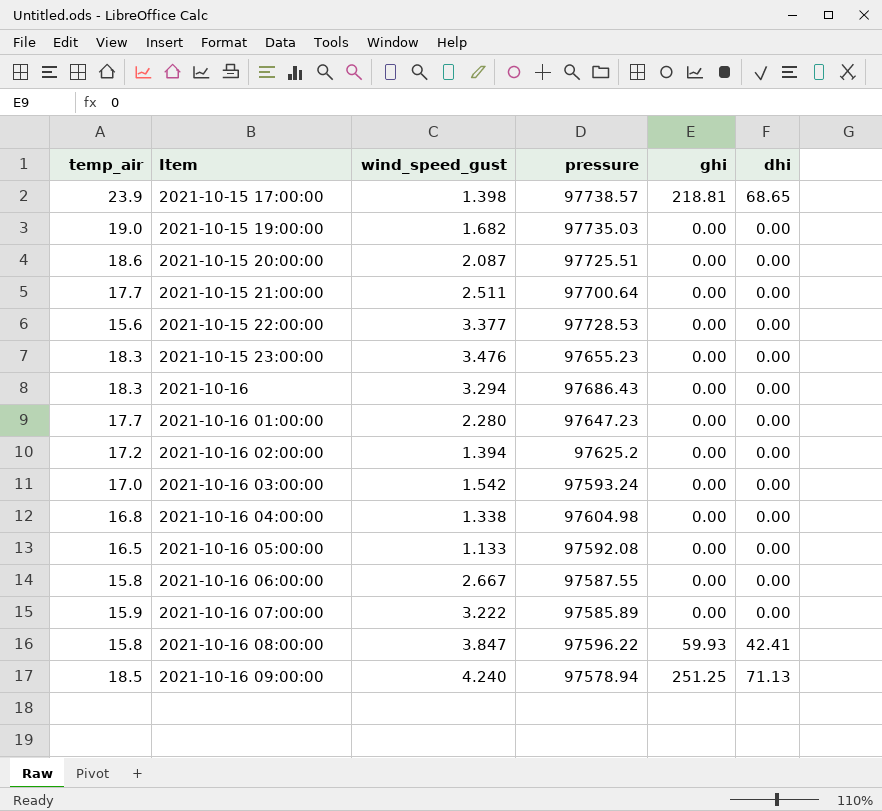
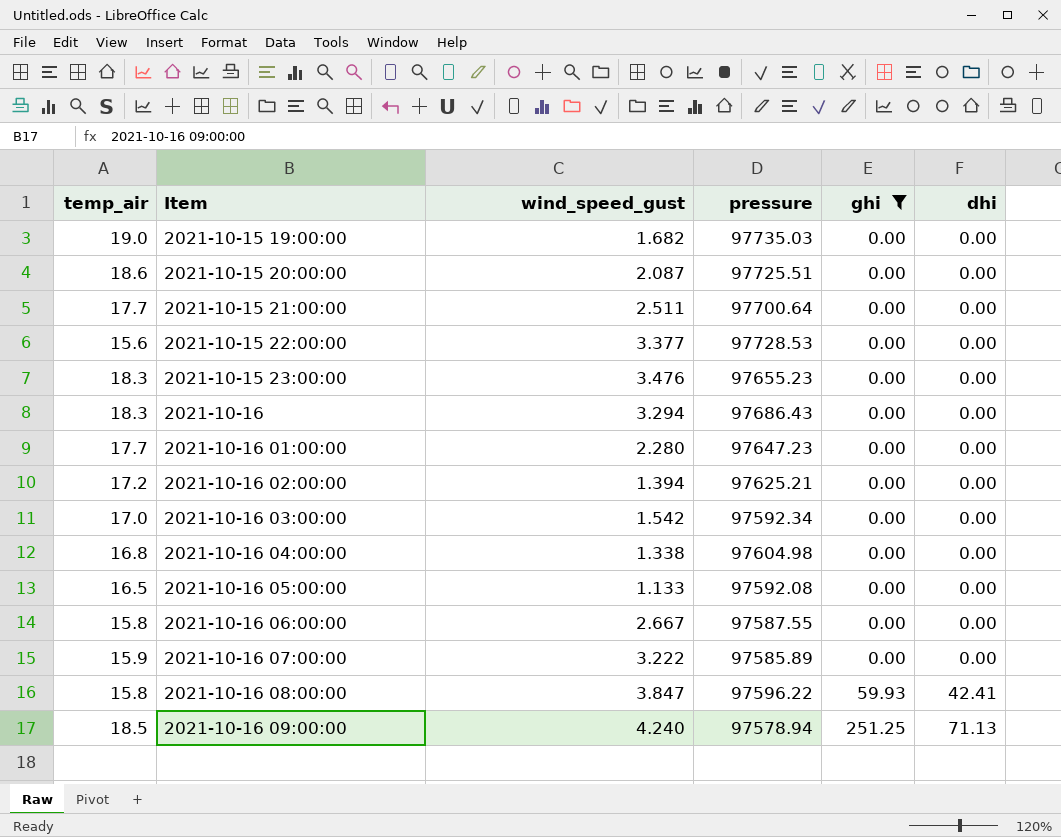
filter: none -> ghi != 218.81
2021-10-16 02:00:00 | pressure: 97625.2 -> 97625.21
2021-10-16 03:00:00 | pressure: 97593.24 -> 97592.34

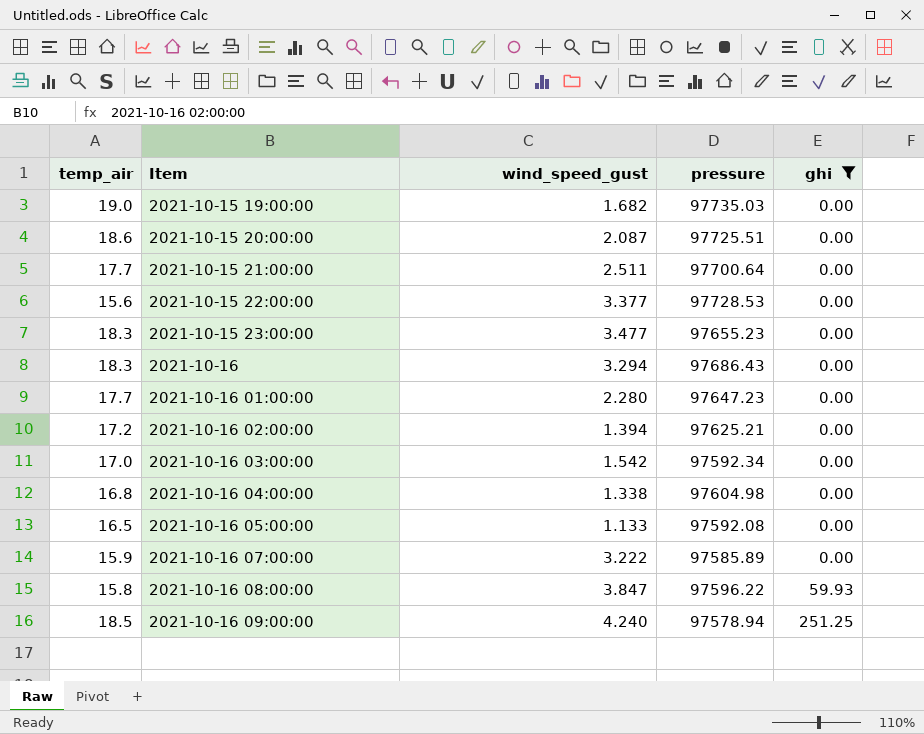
column dhi | position: 6 -> none
row 2021-10-16 06:00:00: 15.8 | 2.667 | 97587.55 | 0.00 | 0.00 -> none
2021-10-15 23:00:00 | wind_speed_gust: 3.476 -> 3.477

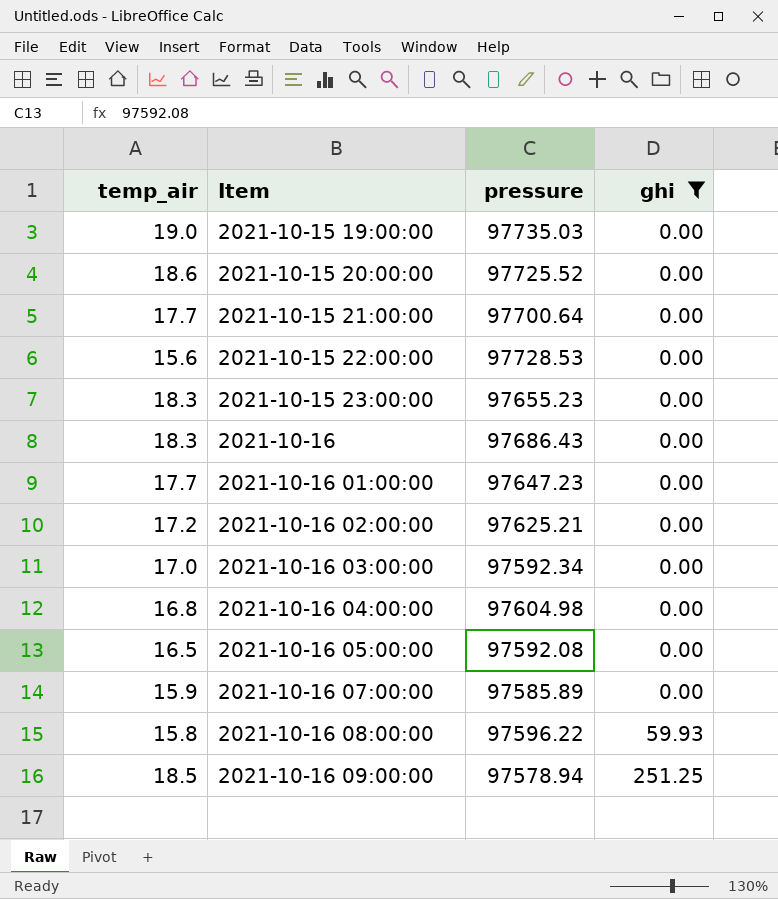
column wind_speed_gust | position: 3 -> none
2021-10-15 20:00:00 | pressure: 97725.51 -> 97725.52

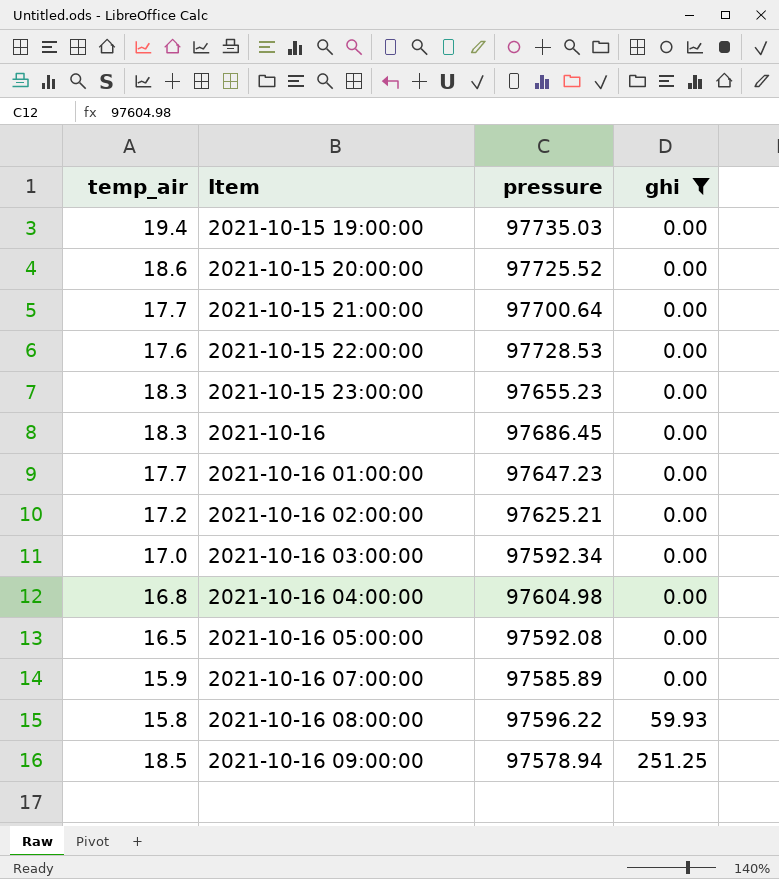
2021-10-15 19:00:00 | temp_air: 19.0 -> 19.4
2021-10-15 22:00:00 | temp_air: 15.6 -> 17.6
2021-10-16 | pressure: 97686.43 -> 97686.45

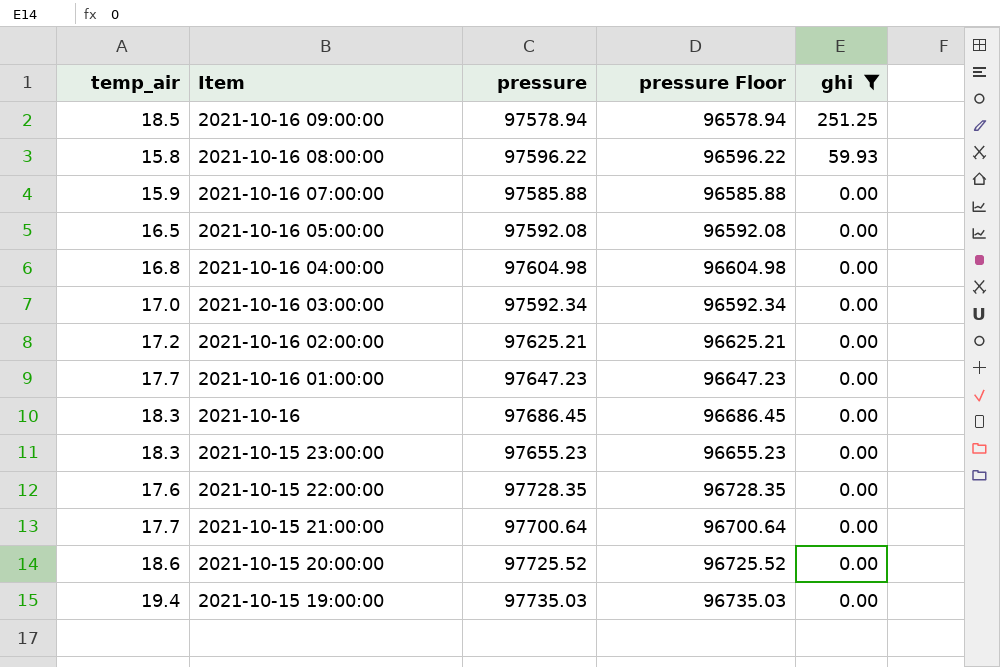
row order: Item ascending -> Item descending
column pressure Floor | formula: none -> [pressure] - 1000
2021-10-16 07:00:00 | pressure: 97585.89 -> 97585.88
2021-10-15 22:00:00 | pressure: 97728.53 -> 97728.35

